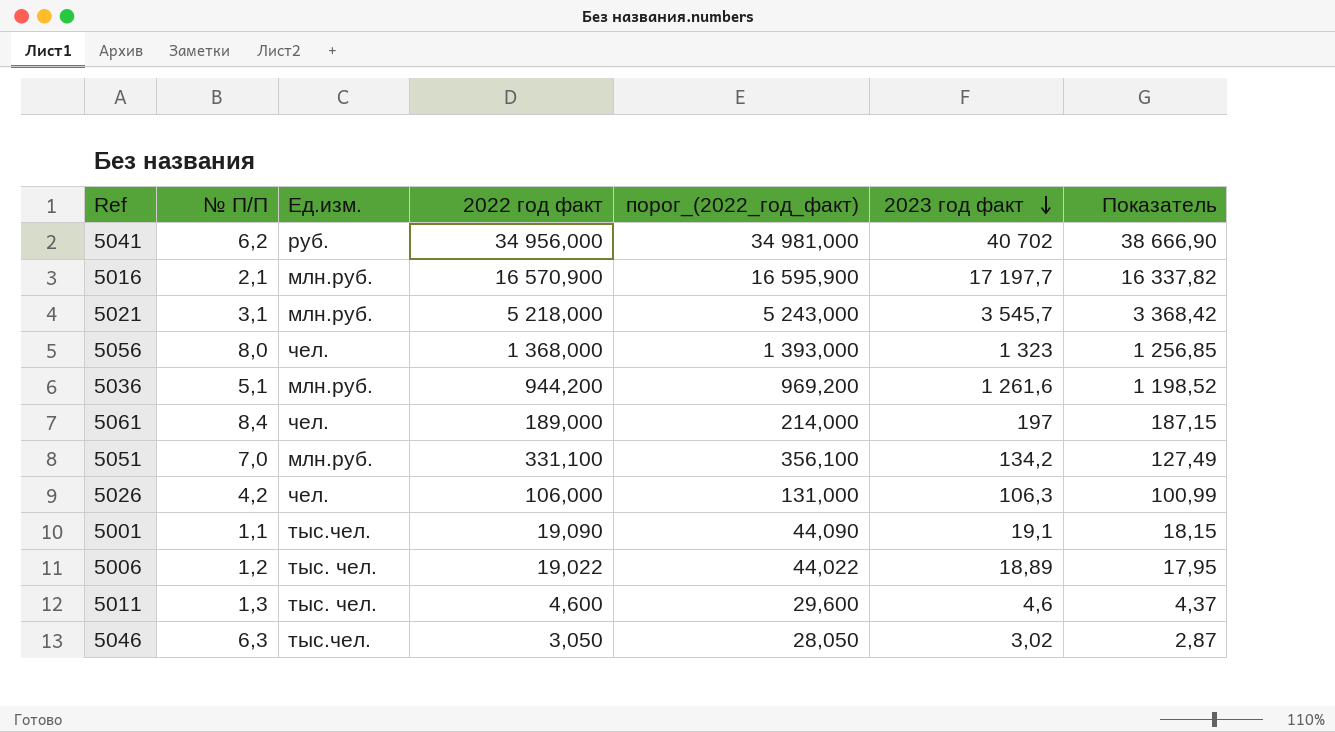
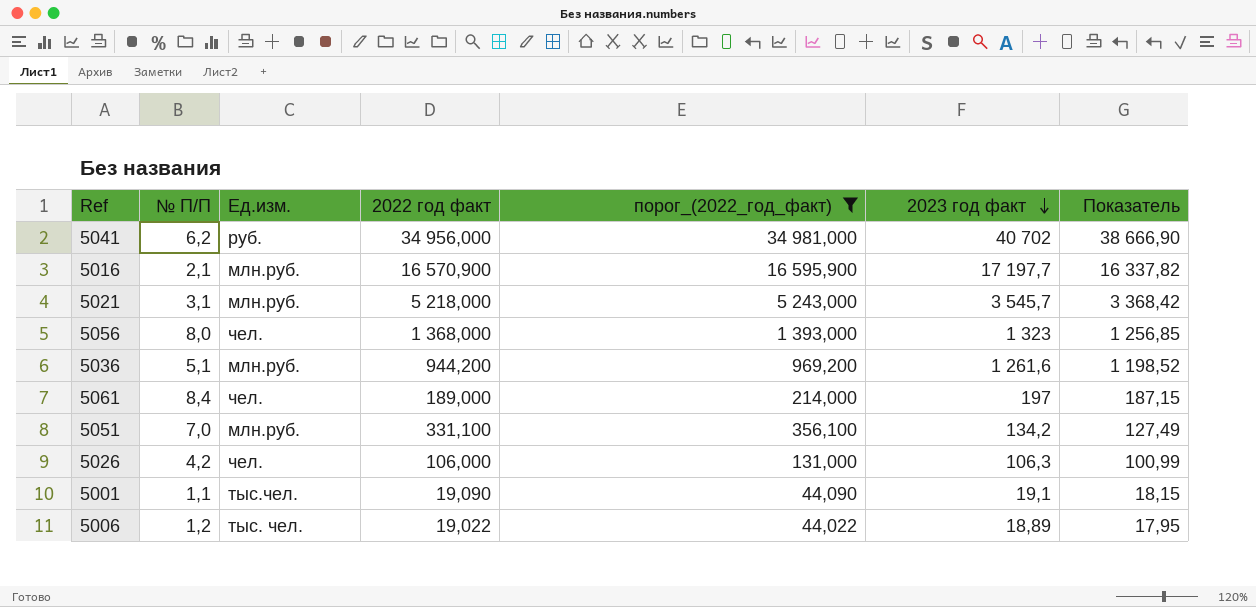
filter: none -> порог_(2022_год_факт) >= 44,022

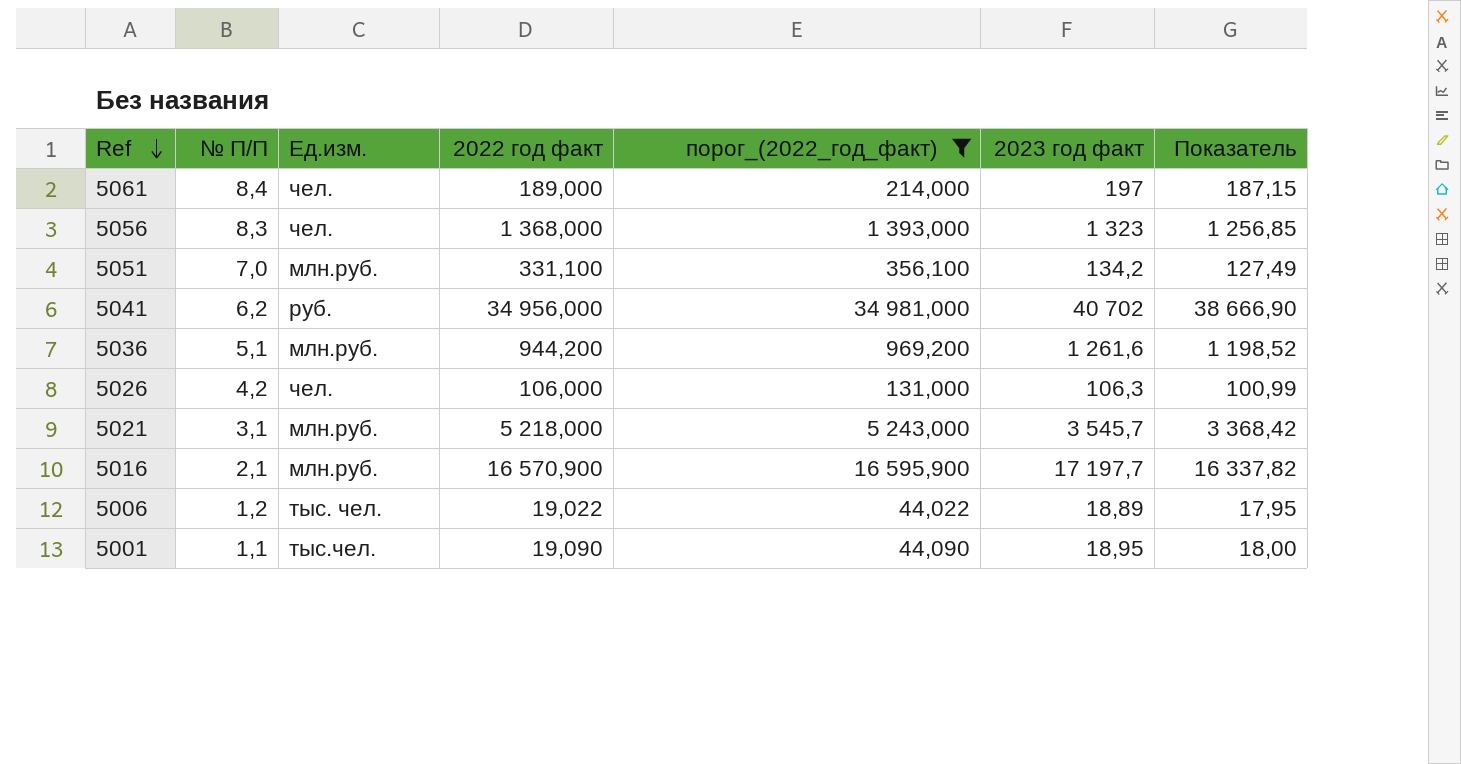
row order: 2023 год факт descending -> Ref descending
5056 | № П/П: 8,0 -> 8,3
5001 | 2023 год факт: 19,1 -> 18,95
5001 | Показатель: 18,15 -> 18,00

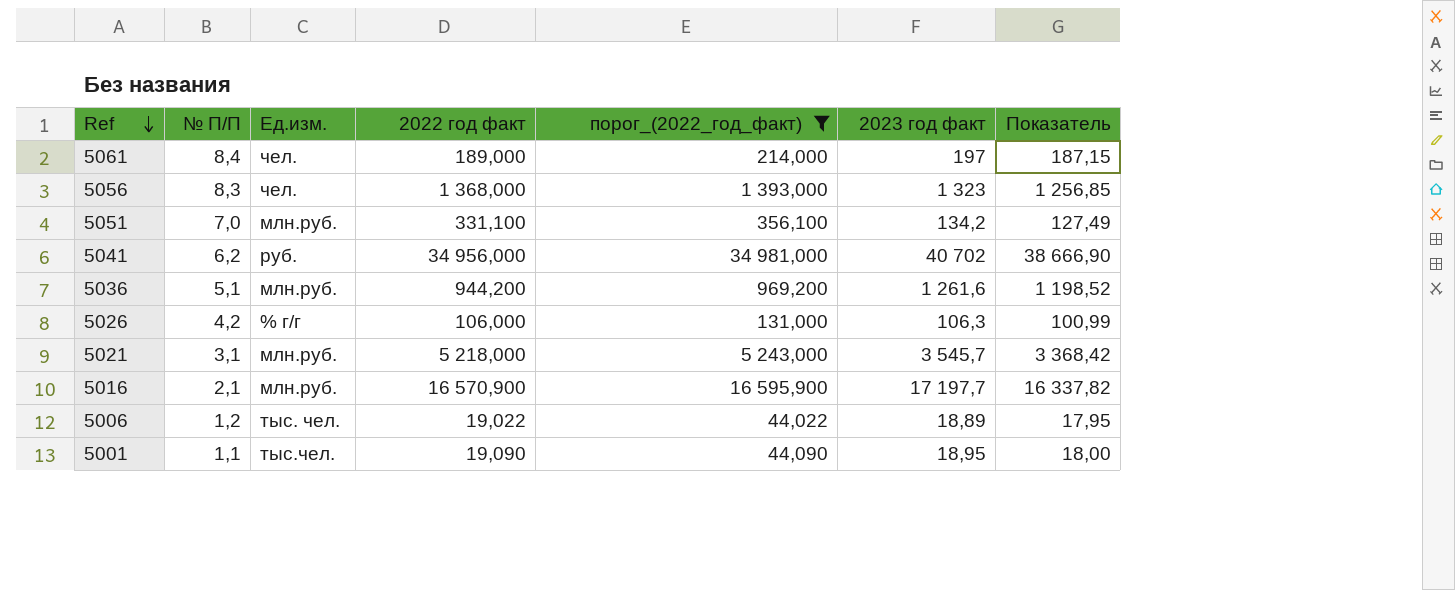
5026 | Ед.изм.: чел. -> % г/г

